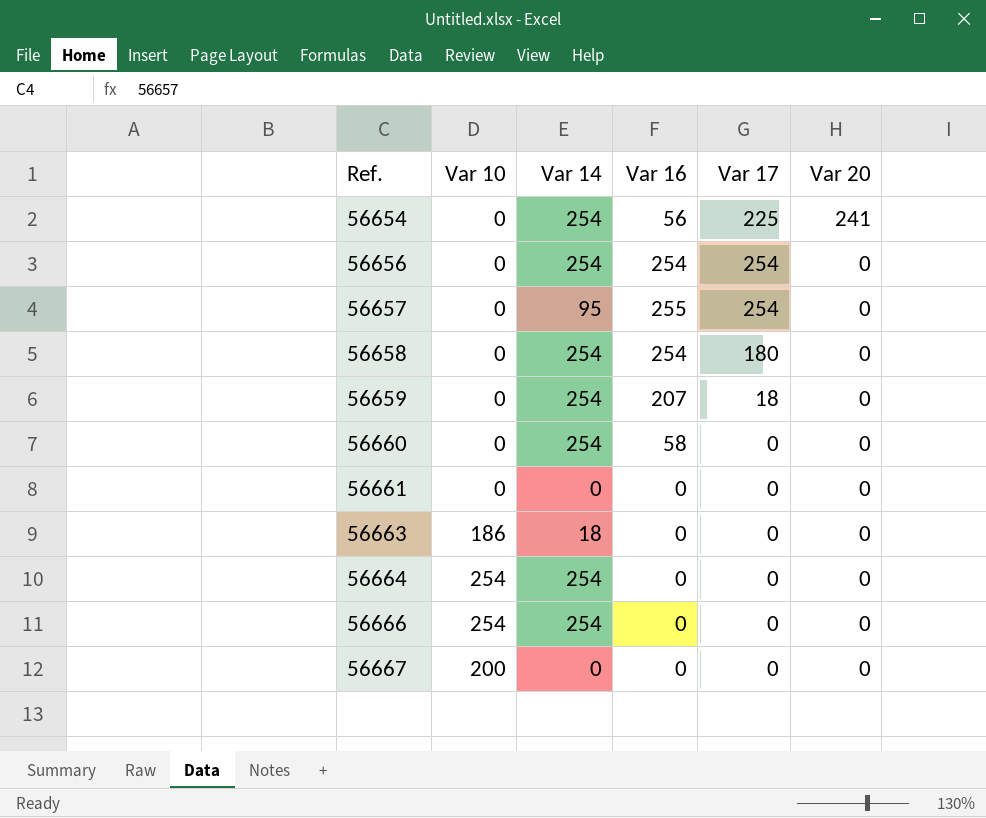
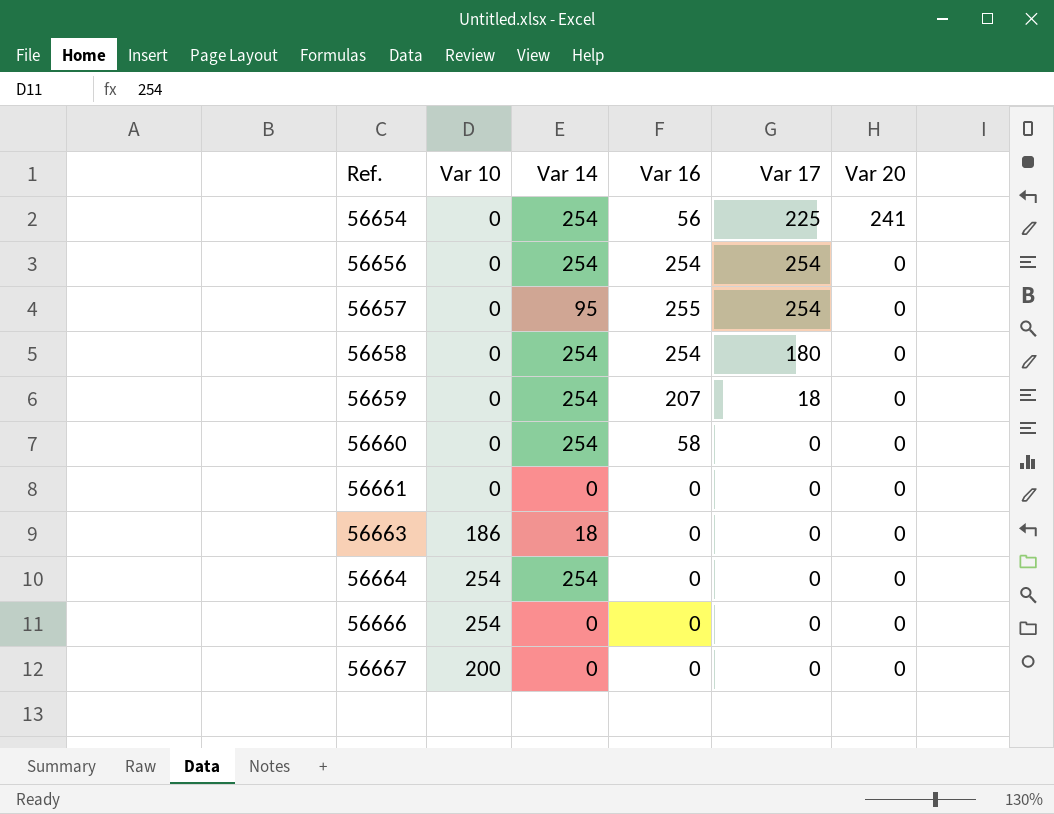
56666 | Var 14: 254 -> 0

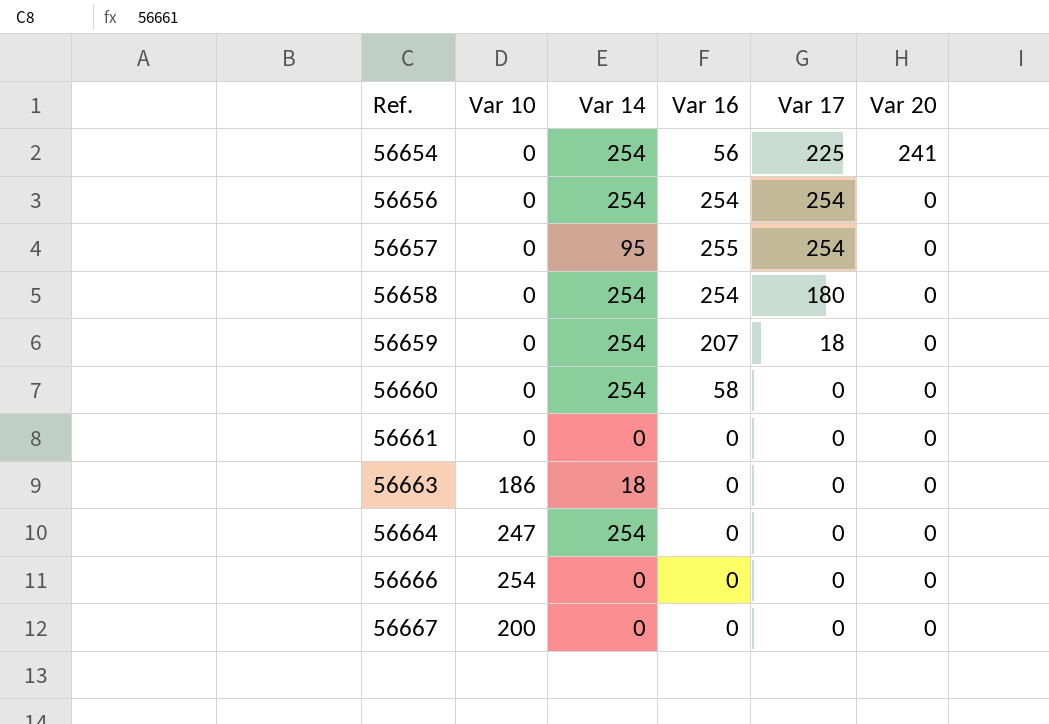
56664 | Var 10: 254 -> 247

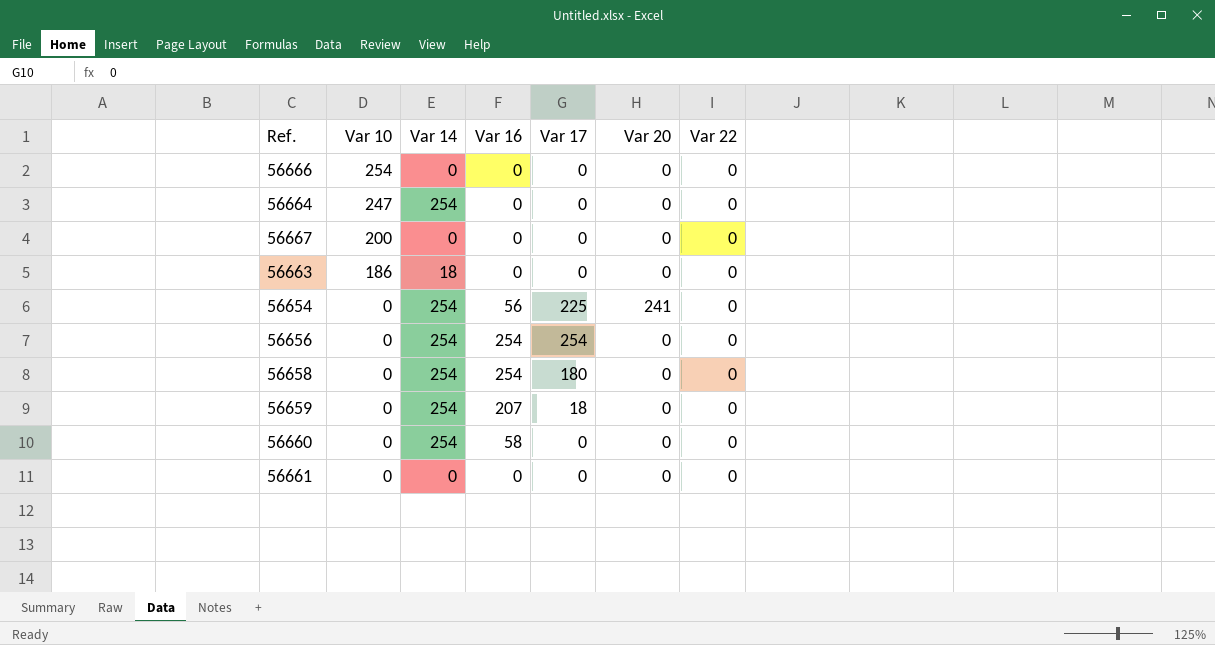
row order: Ref. ascending -> Var 10 descending
column Var 22 | position: none -> 7
row 56657: 0 | 95 | 255 | 254 | 0 -> none

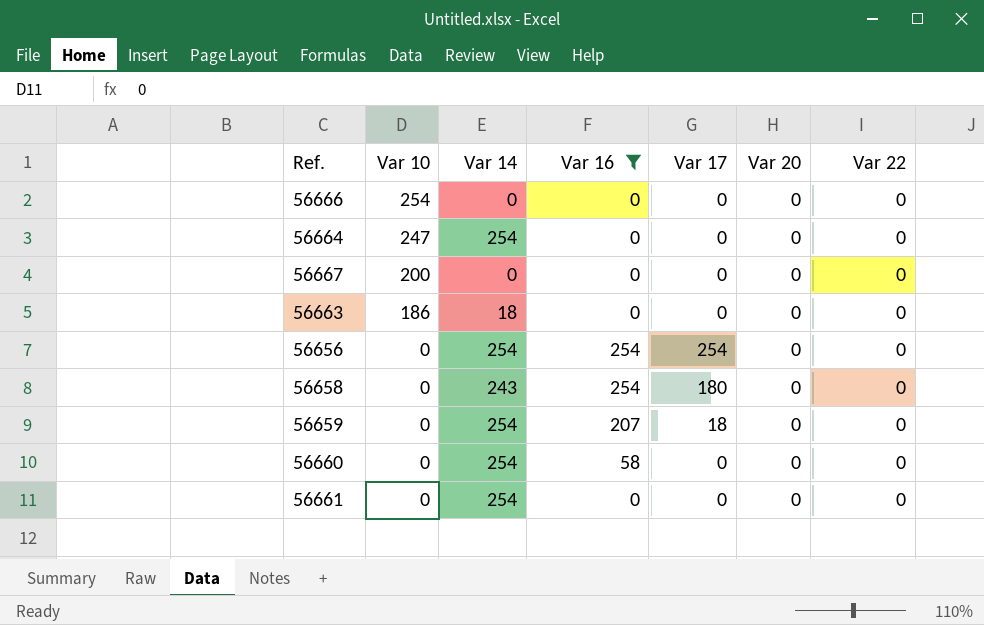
filter: none -> Var 16 != 56
56658 | Var 14: 254 -> 243
56661 | Var 14: 0 -> 254

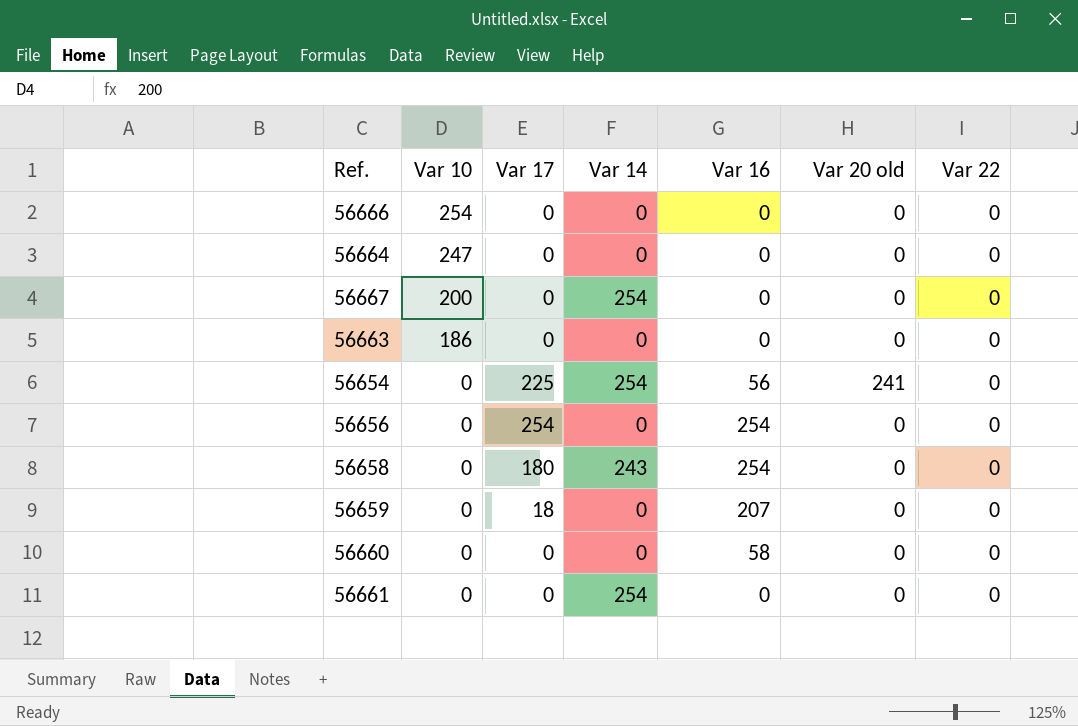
filter: Var 16 != 56 -> none
column Var 17 | position: 5 -> 3
column name: Var 20 -> Var 20 old
56664 | Var 14: 254 -> 0
56667 | Var 14: 0 -> 254
56663 | Var 14: 18 -> 0
56656 | Var 14: 254 -> 0
56659 | Var 14: 254 -> 0
56660 | Var 14: 254 -> 0

